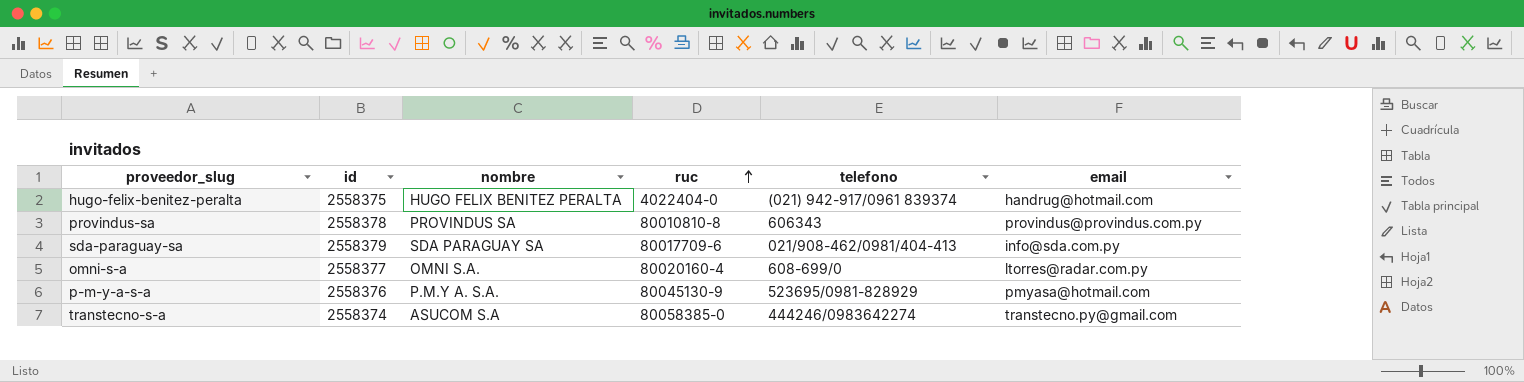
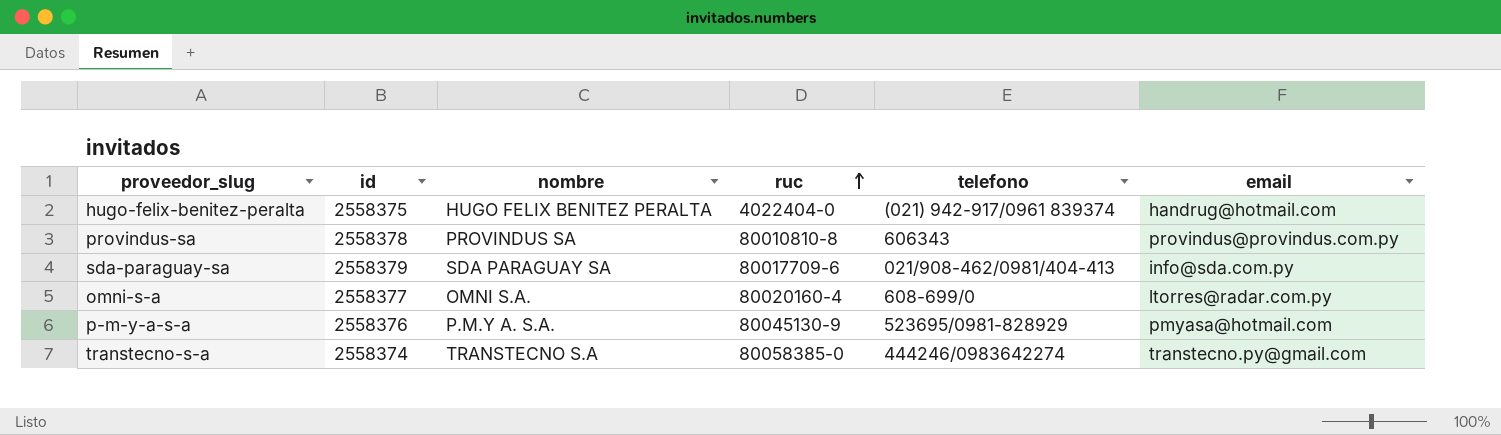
transtecno-s-a | nombre: ASUCOM S.A -> TRANSTECNO S.A

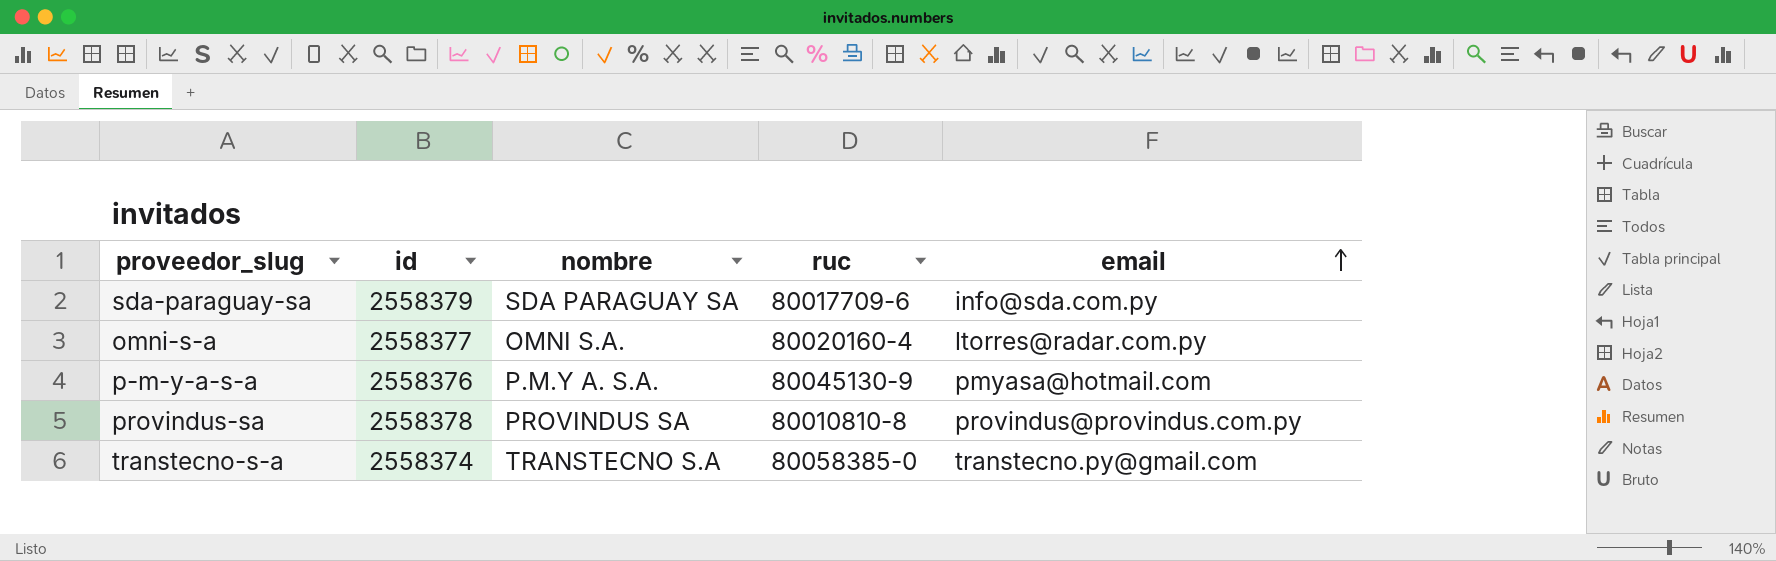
row order: ruc ascending -> email ascending
column telefono | position: 5 -> none
row hugo-felix-benitez-peralta: 2558375 | HUGO FELIX BENITEZ PERALTA | 4022404-0 | (021) 942-917/0961 839374 | handrug@hotmail.com -> none

